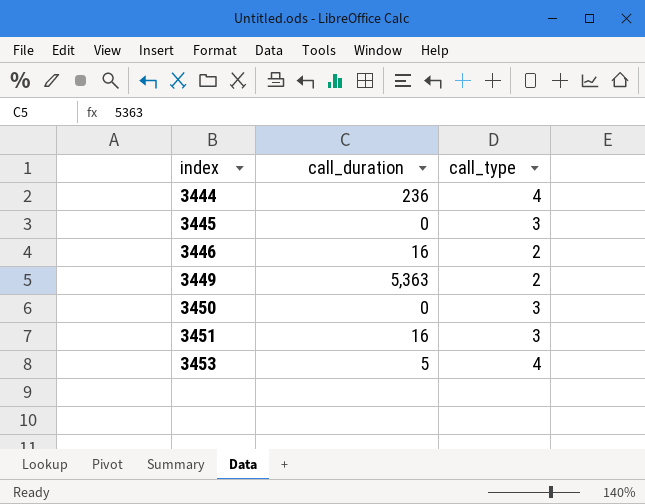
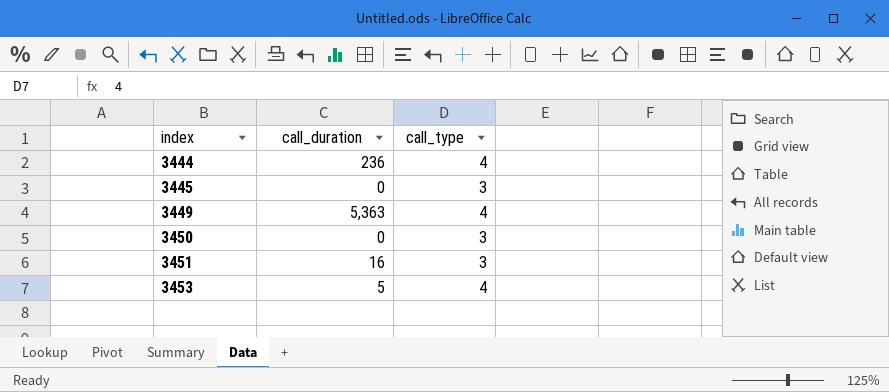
row 3446: 16 | 2 -> none
3449 | call_type: 2 -> 4

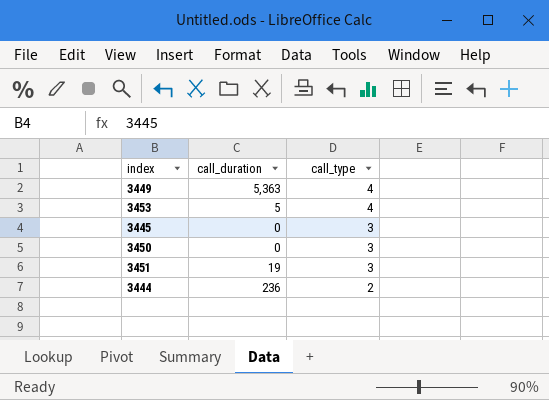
row order: index ascending -> call_type descending
3451 | call_duration: 16 -> 19
3444 | call_type: 4 -> 2

